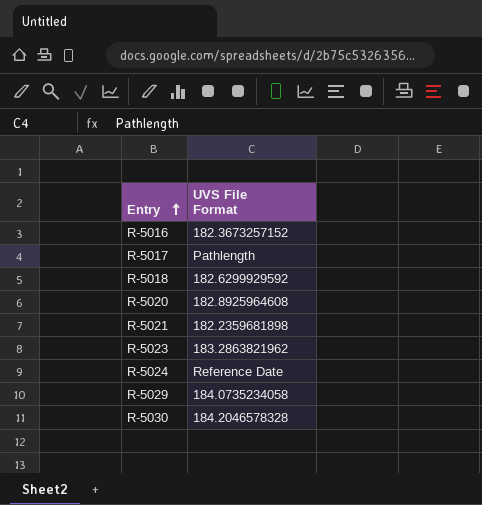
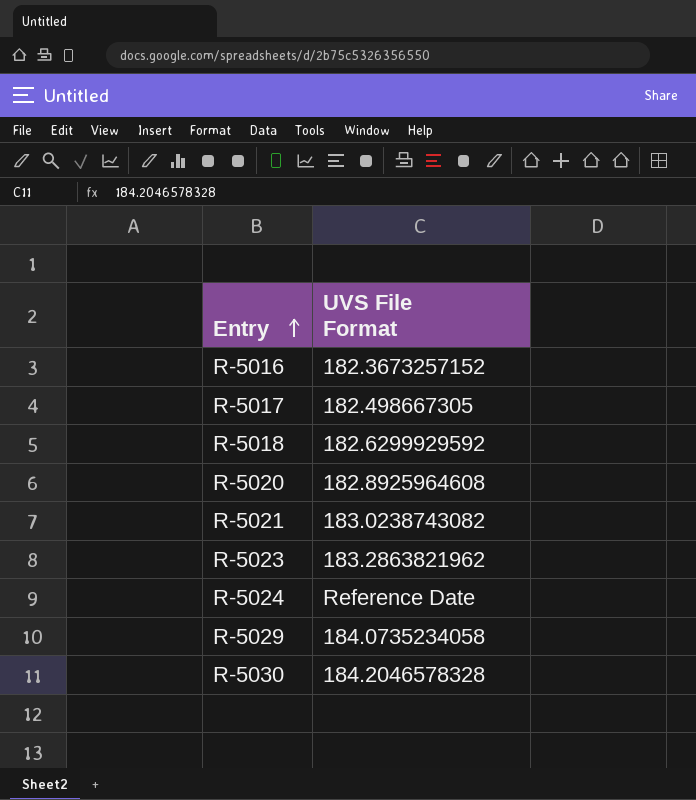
R-5017 | UVS File Format: Pathlength -> 182.498667305
R-5021 | UVS File Format: 182.2359681898 -> 183.0238743082

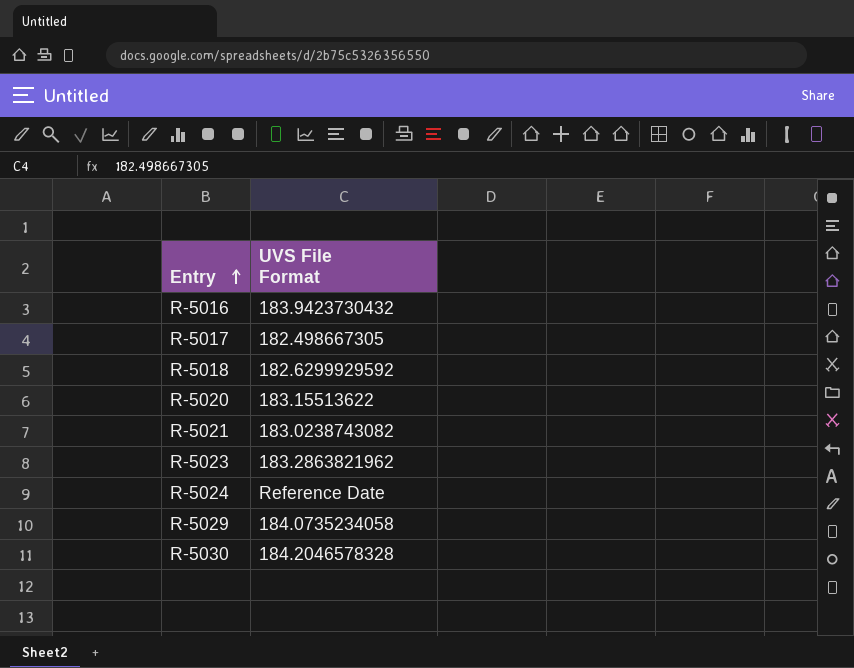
R-5016 | UVS File Format: 182.3673257152 -> 183.9423730432
R-5020 | UVS File Format: 182.8925964608 -> 183.15513622

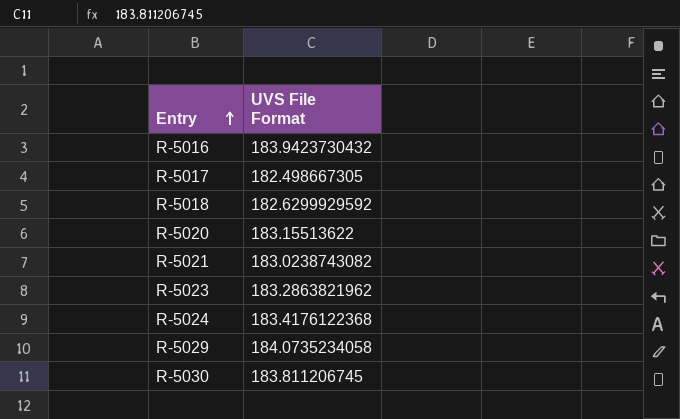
R-5024 | UVS File Format: Reference Date -> 183.4176122368
R-5030 | UVS File Format: 184.2046578328 -> 183.811206745

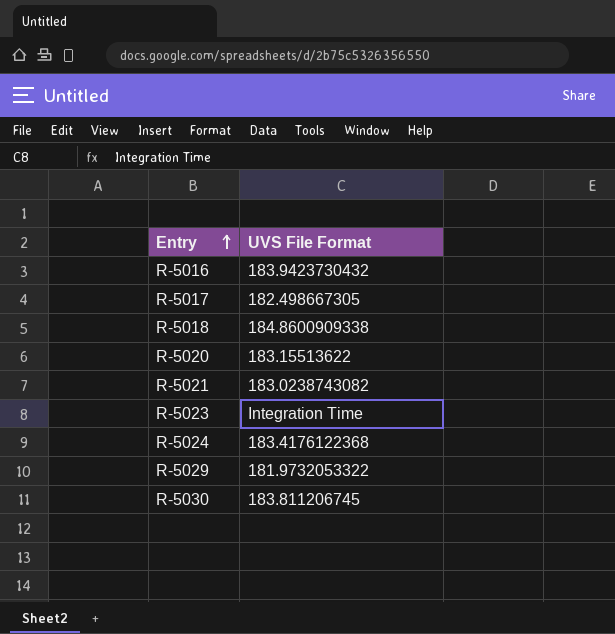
R-5018 | UVS File Format: 182.6299929592 -> 184.8600909338
R-5023 | UVS File Format: 183.2863821962 -> Integration Time
R-5029 | UVS File Format: 184.0735234058 -> 181.9732053322

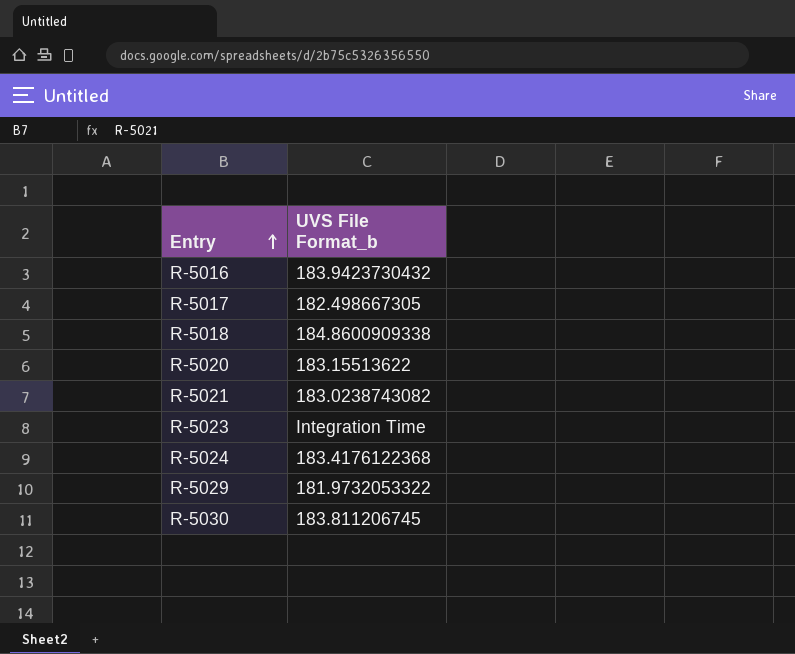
column name: UVS File Format -> UVS File Format_b

